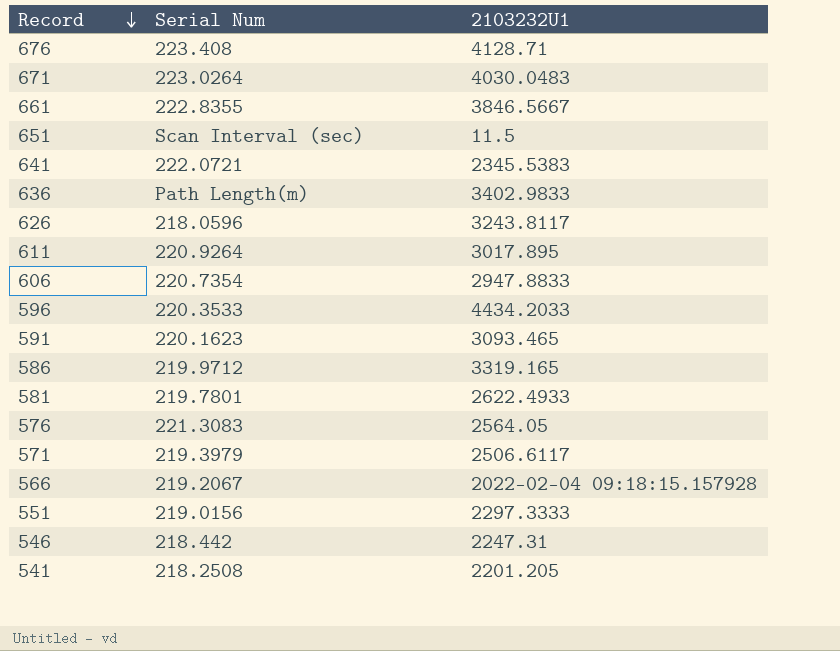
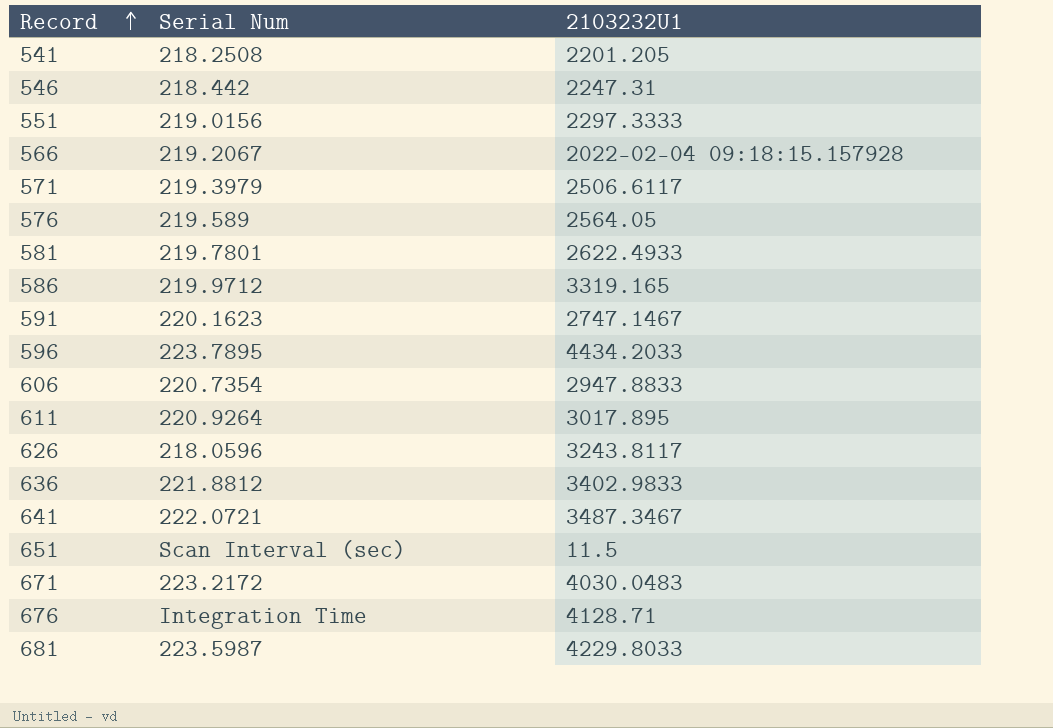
row order: Record descending -> Record ascending
row 661: 222.8355 | 3846.5667 -> none
576 | Serial Num: 221.3083 -> 219.589
591 | 2103232U1: 3093.465 -> 2747.1467
596 | Serial Num: 220.3533 -> 223.7895
636 | Serial Num: Path Length(m) -> 221.8812
641 | 2103232U1: 2345.5383 -> 3487.3467
671 | Serial Num: 223.0264 -> 223.2172
676 | Serial Num: 223.408 -> Integration Time
row 681: none -> 223.5987 | 4229.8033

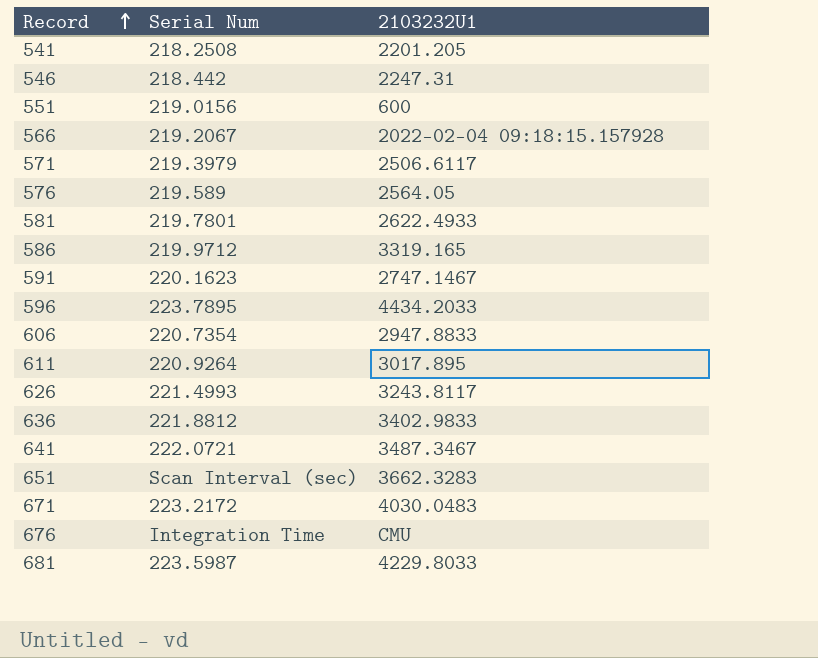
551 | 2103232U1: 2297.3333 -> 600
626 | Serial Num: 218.0596 -> 221.4993
651 | 2103232U1: 11.5 -> 3662.3283
676 | 2103232U1: 4128.71 -> CMU

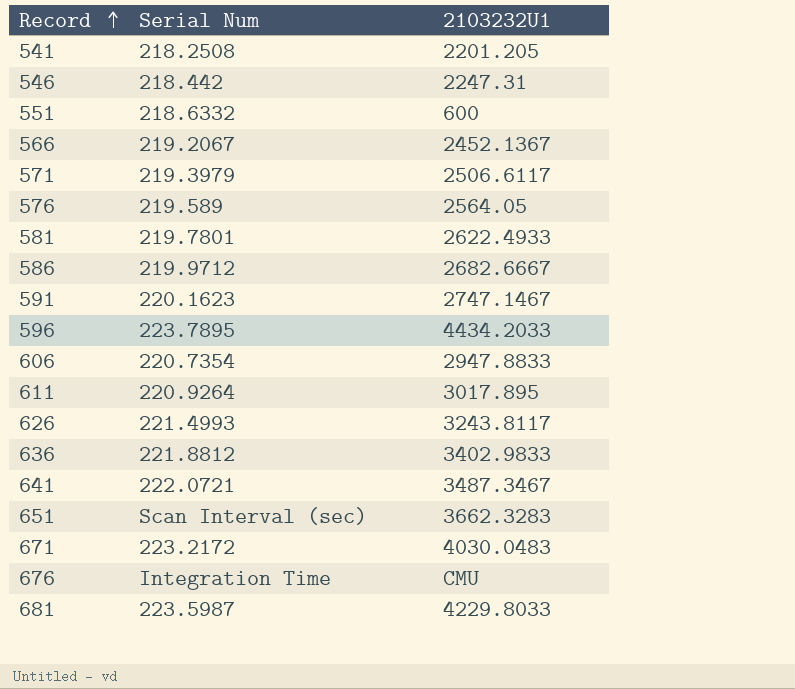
551 | Serial Num: 219.0156 -> 218.6332
566 | 2103232U1: 2022-02-04 09:18:15.157928 -> 2452.1367
586 | 2103232U1: 3319.165 -> 2682.6667

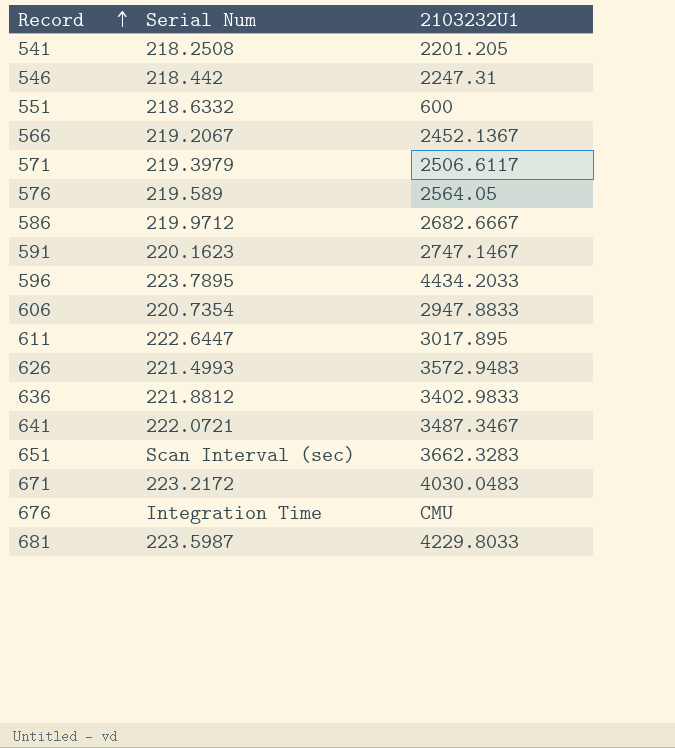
row 581: 219.7801 | 2622.4933 -> none
611 | Serial Num: 220.9264 -> 222.6447
626 | 2103232U1: 3243.8117 -> 3572.9483

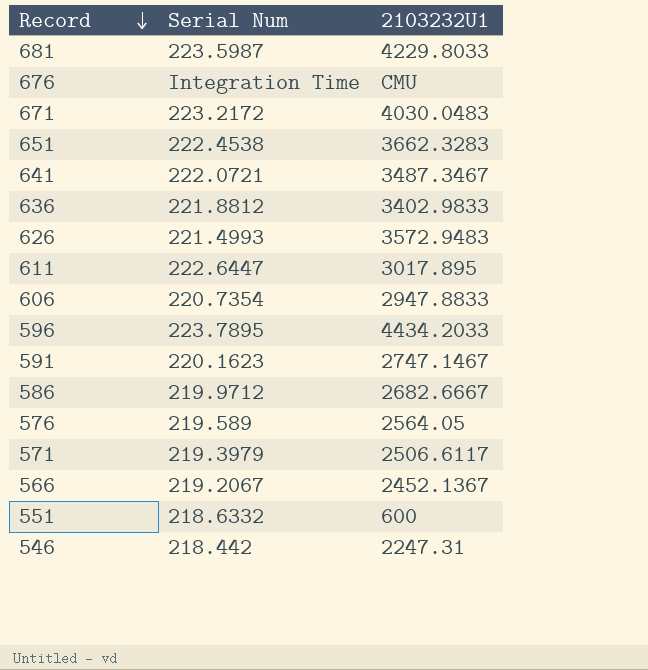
row order: Record ascending -> Record descending
row 541: 218.2508 | 2201.205 -> none
651 | Serial Num: Scan Interval (sec) -> 222.4538

